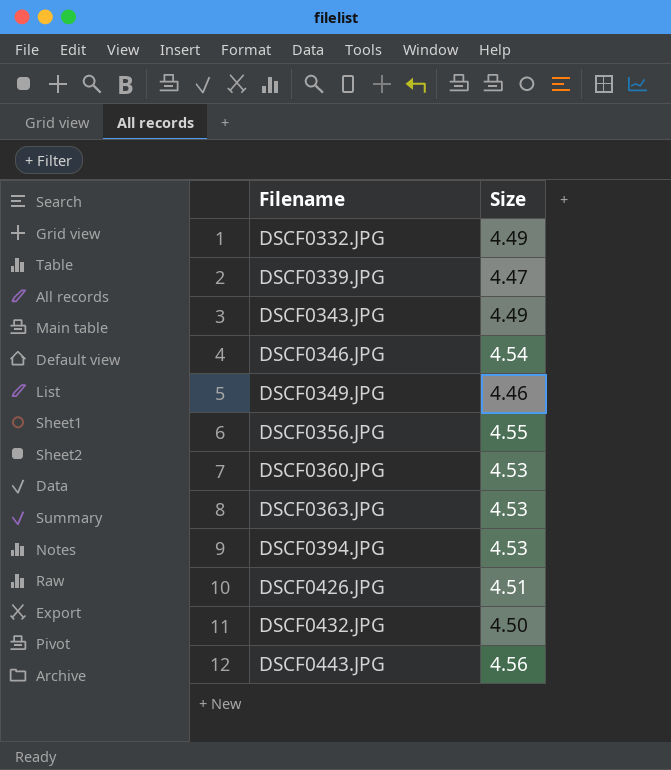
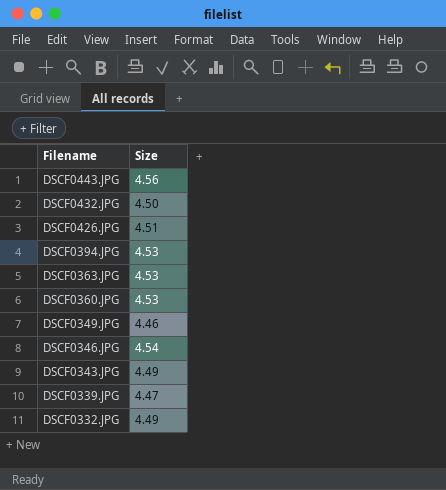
row order: Filename ascending -> Filename descending
row DSCF0356.JPG: 4.55 -> none

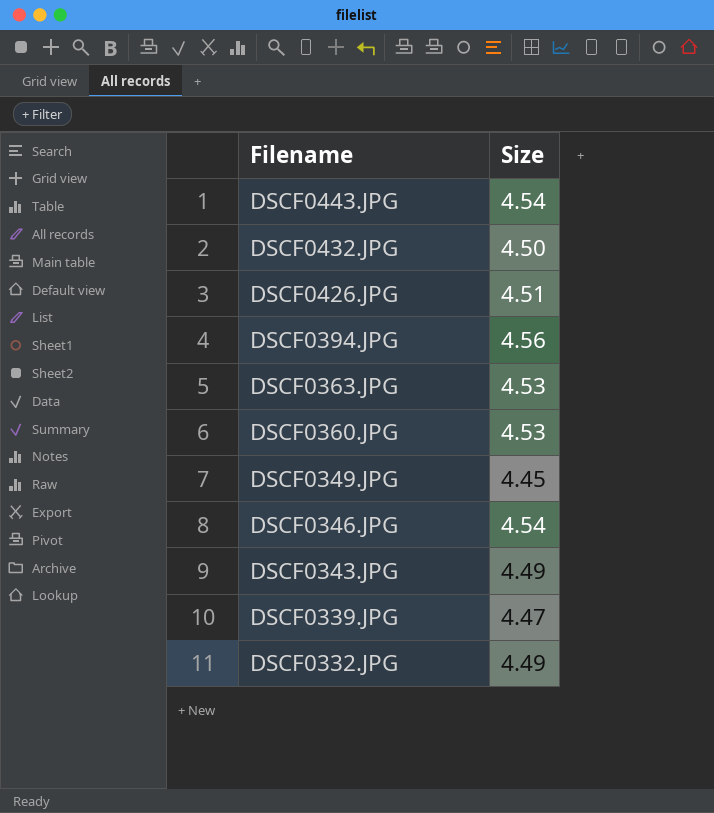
DSCF0443.JPG | Size: 4.56 -> 4.54
DSCF0394.JPG | Size: 4.53 -> 4.56
DSCF0349.JPG | Size: 4.46 -> 4.45

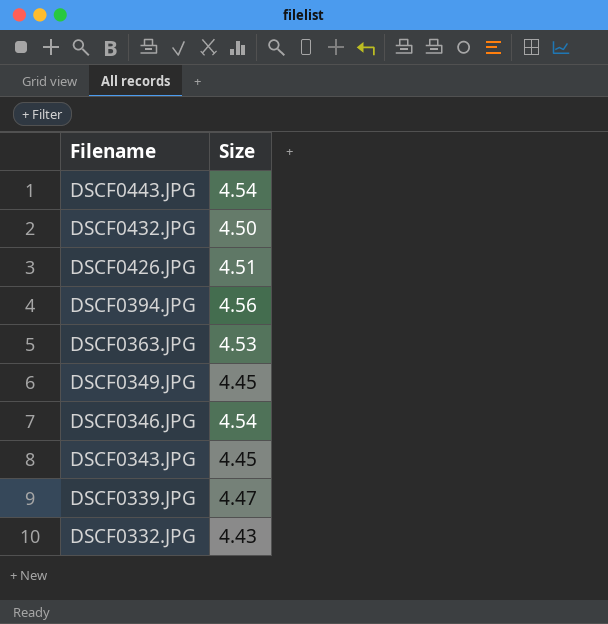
row DSCF0360.JPG: 4.53 -> none
DSCF0343.JPG | Size: 4.49 -> 4.45
DSCF0332.JPG | Size: 4.49 -> 4.43

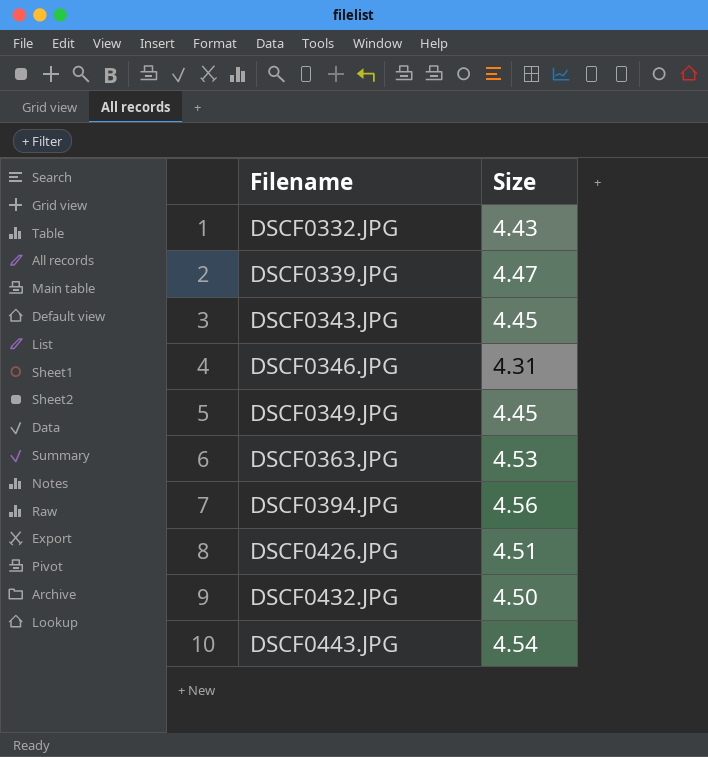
row order: Filename descending -> Filename ascending
DSCF0346.JPG | Size: 4.54 -> 4.31

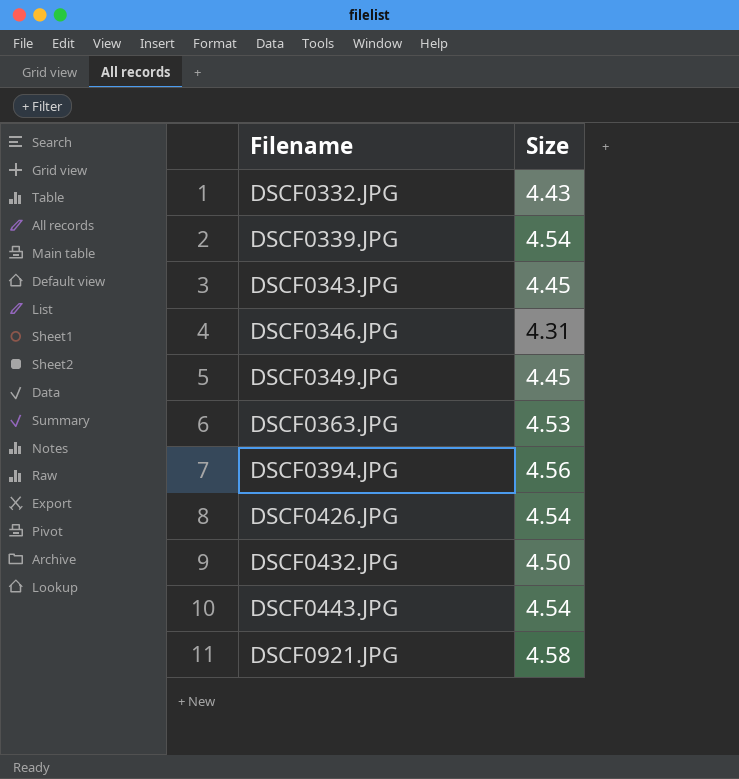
DSCF0339.JPG | Size: 4.47 -> 4.54
DSCF0426.JPG | Size: 4.51 -> 4.54
row DSCF0921.JPG: none -> 4.58

